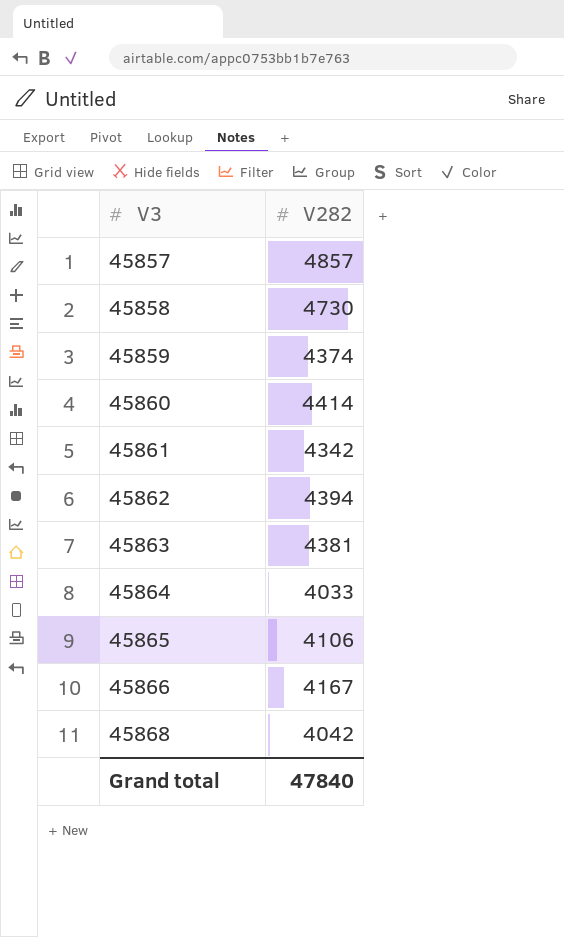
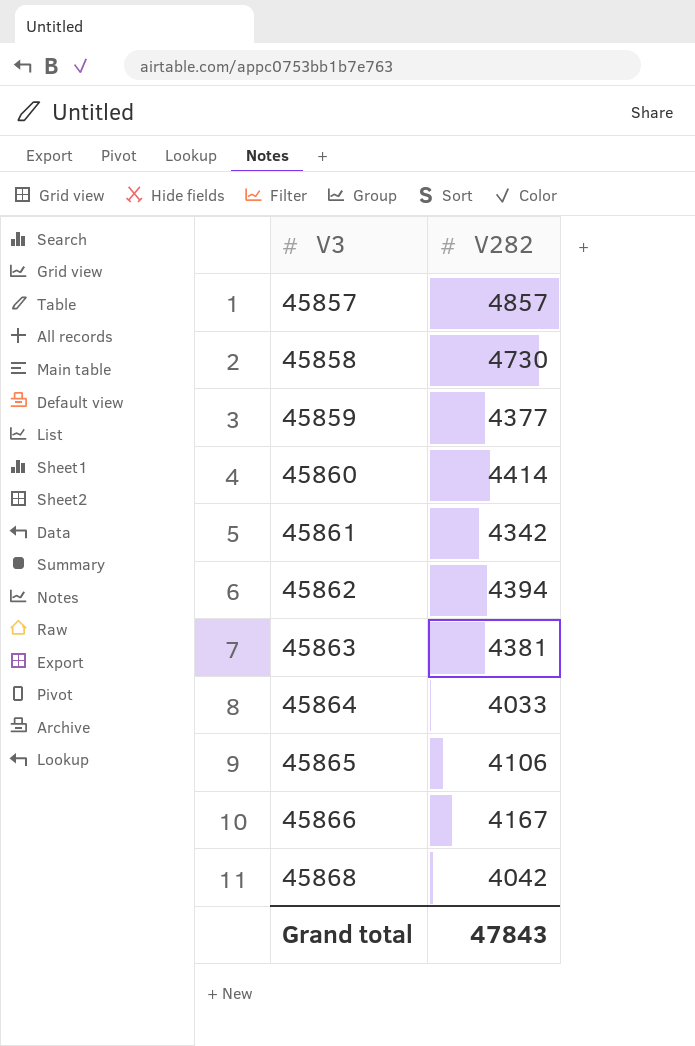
45859 | V282: 4374 -> 4377
Grand total | V282: 47840 -> 47843

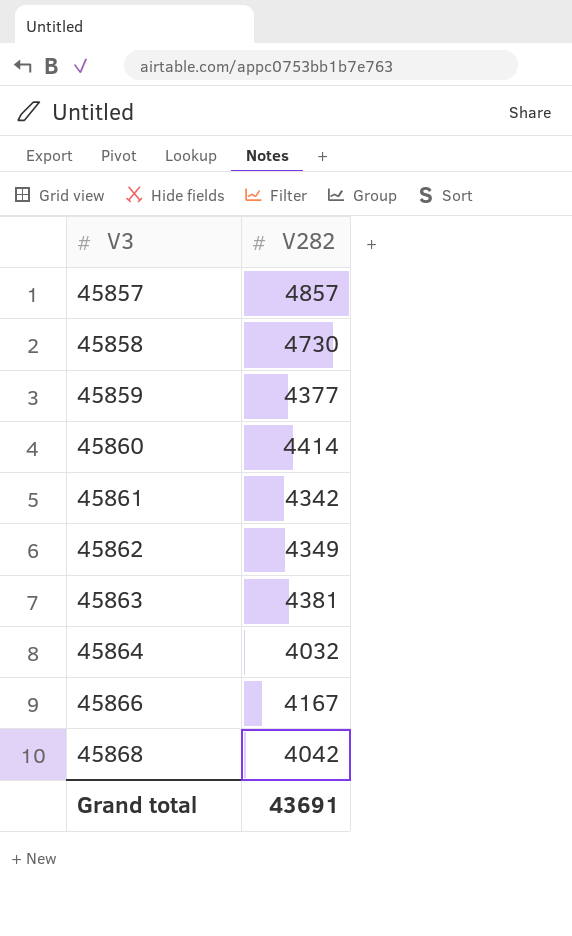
row 45865: 4106 -> none
45862 | V282: 4394 -> 4349
45864 | V282: 4033 -> 4032
Grand total | V282: 47843 -> 43691

